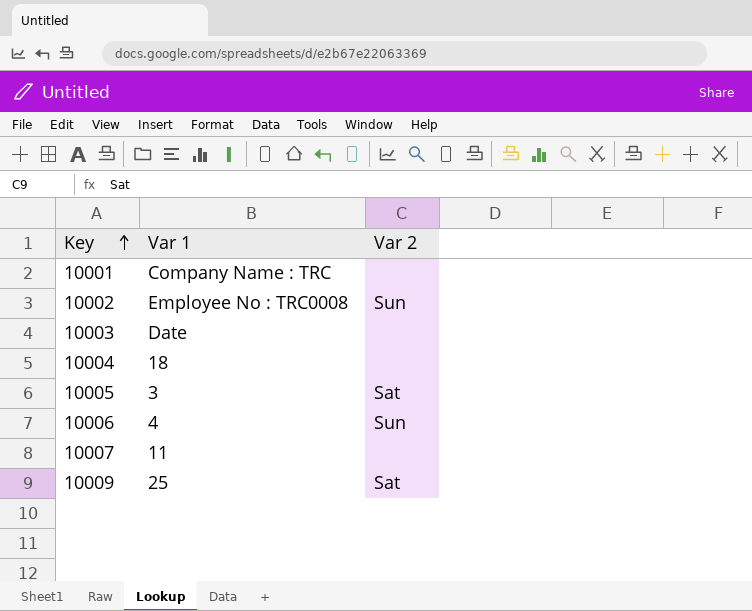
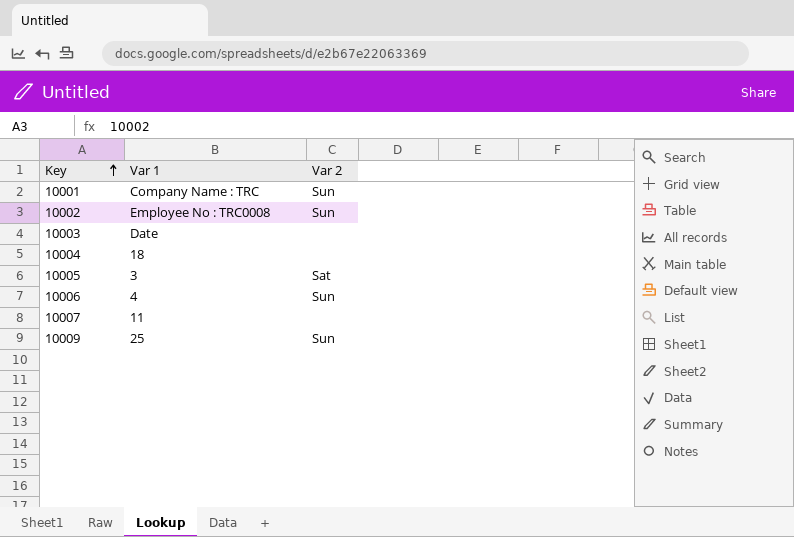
10001 | Var 2: none -> Sun
10009 | Var 2: Sat -> Sun

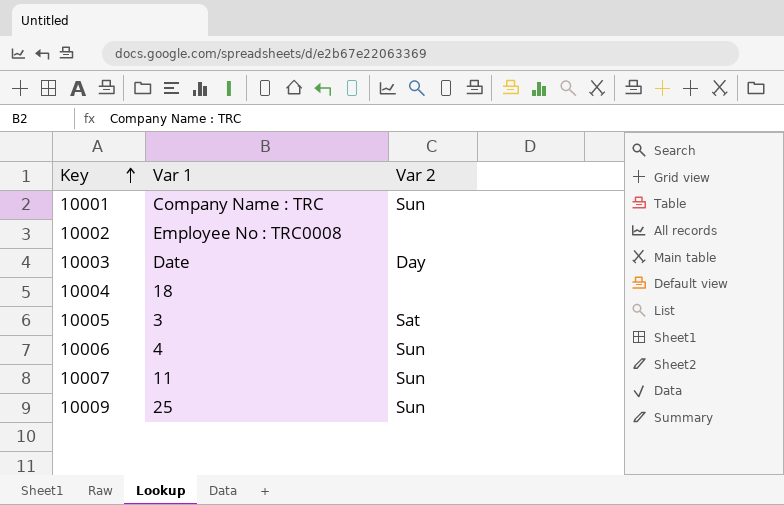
10002 | Var 2: Sun -> none
10003 | Var 2: none -> Day
10007 | Var 2: none -> Sun

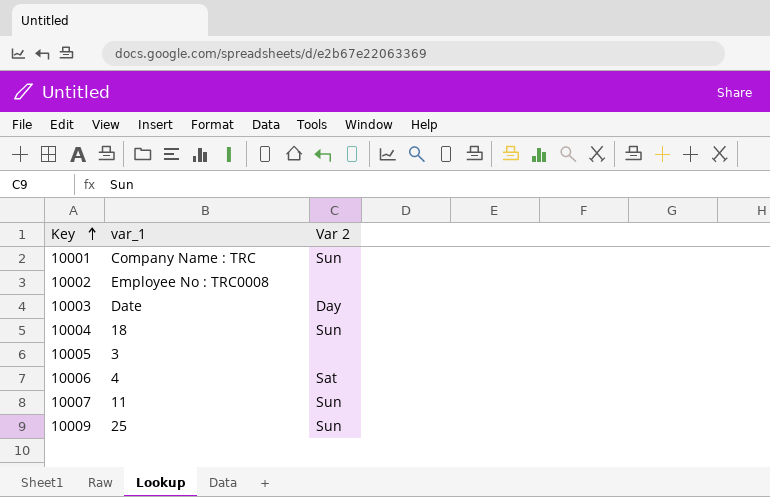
column name: Var 1 -> var_1
10004 | Var 2: none -> Sun
10005 | Var 2: Sat -> none
10006 | Var 2: Sun -> Sat

